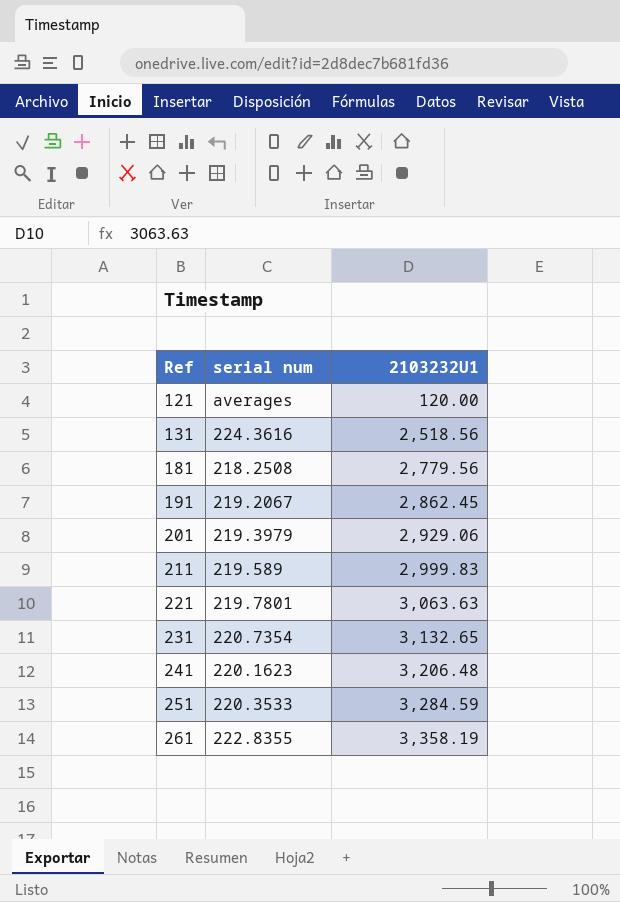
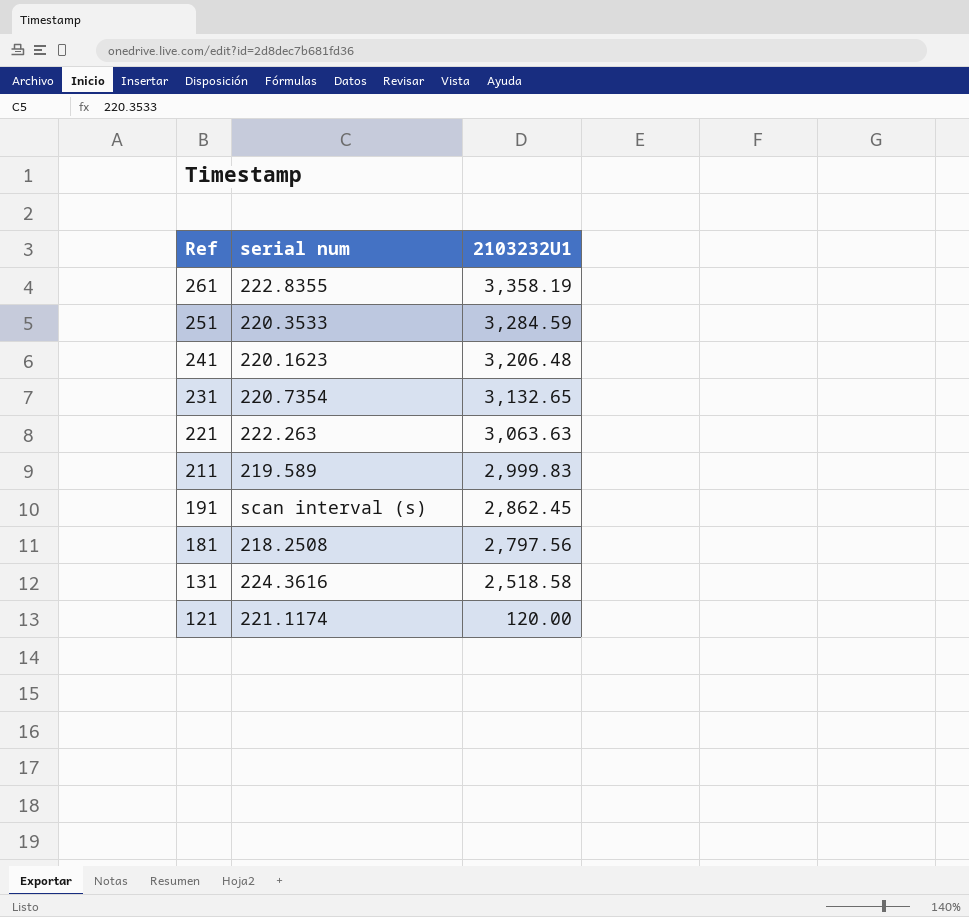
row order: Ref ascending -> Ref descending
row 201: 219.3979 | 2,929.06 -> none
221 | serial num: 219.7801 -> 222.263
191 | serial num: 219.2067 -> scan interval (s)
181 | 2103232U1: 2,779.56 -> 2,797.56
131 | 2103232U1: 2,518.56 -> 2,518.58
121 | serial num: averages -> 221.1174

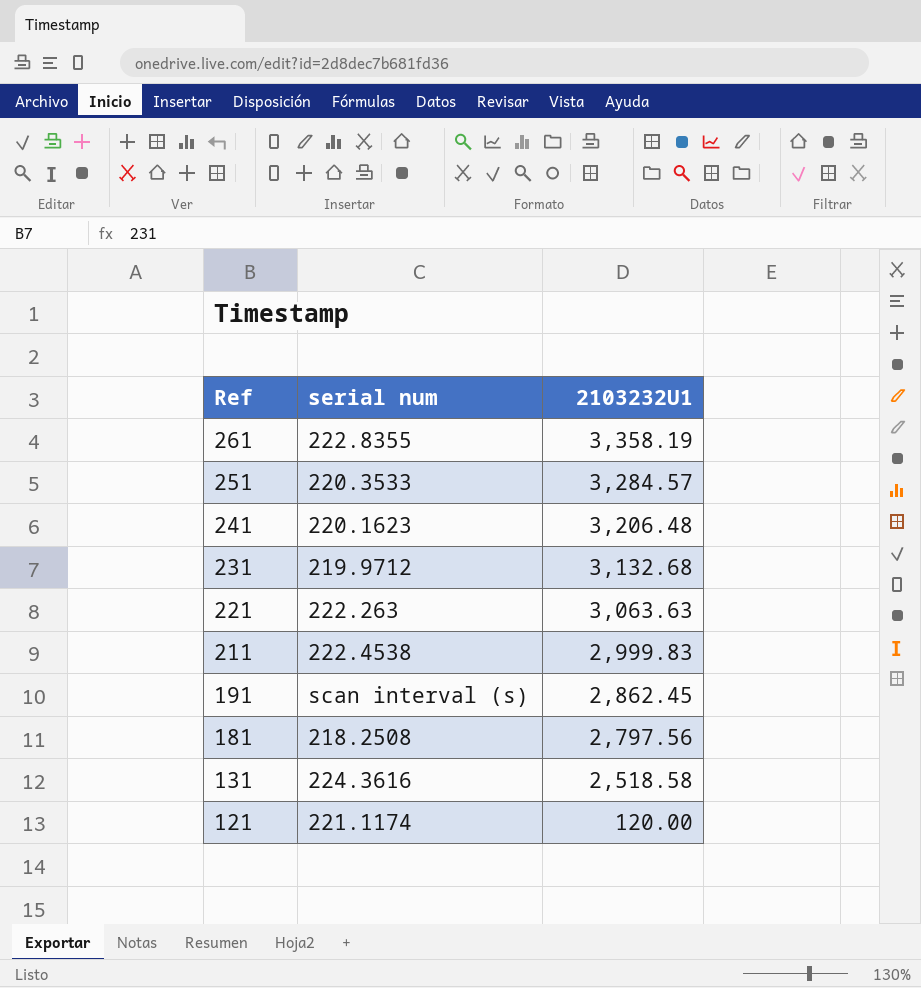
251 | 2103232U1: 3,284.59 -> 3,284.57
231 | serial num: 220.7354 -> 219.9712
231 | 2103232U1: 3,132.65 -> 3,132.68
211 | serial num: 219.589 -> 222.4538

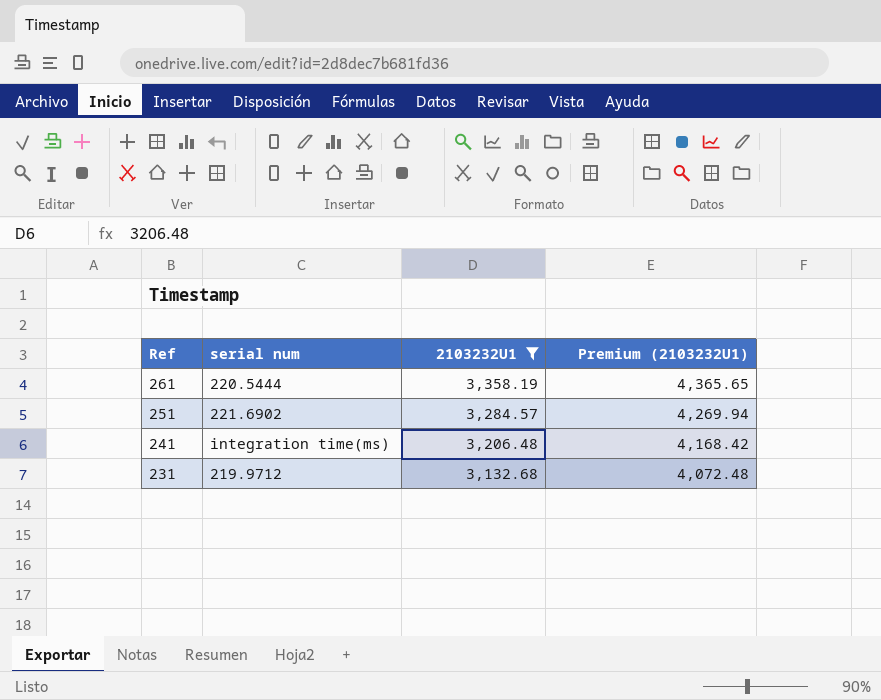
filter: none -> 2103232U1 >= 3,132.68
column Premium (2103232U1) | formula: none -> [2103232U1] * 1.3
261 | serial num: 222.8355 -> 220.5444
251 | serial num: 220.3533 -> 221.6902
241 | serial num: 220.1623 -> integration time(ms)

